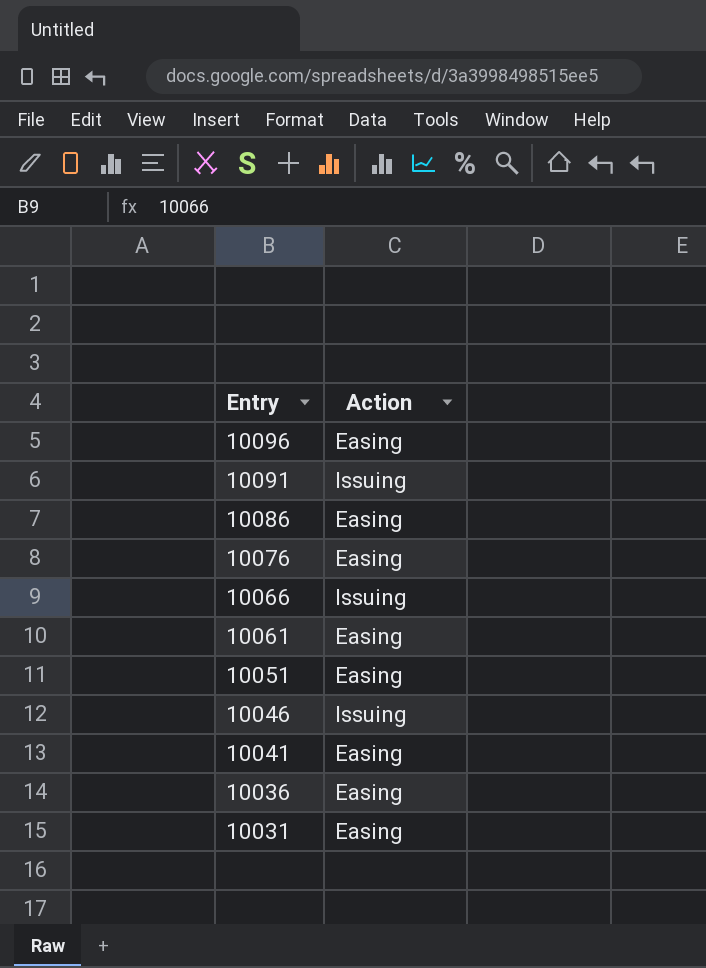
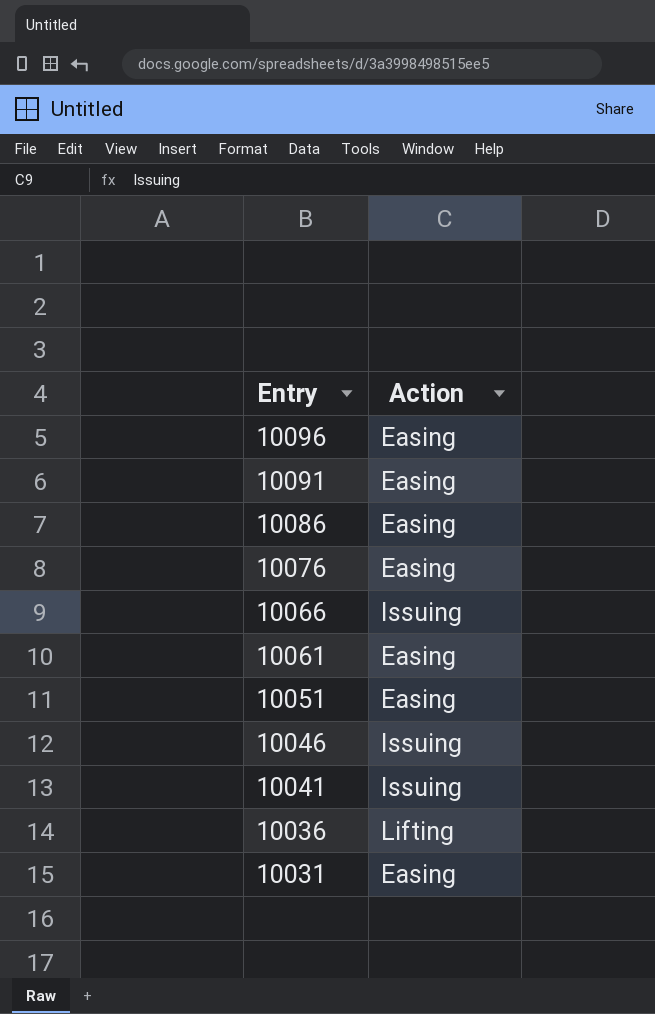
10091 | Action: Issuing -> Easing
10041 | Action: Easing -> Issuing
10036 | Action: Easing -> Lifting

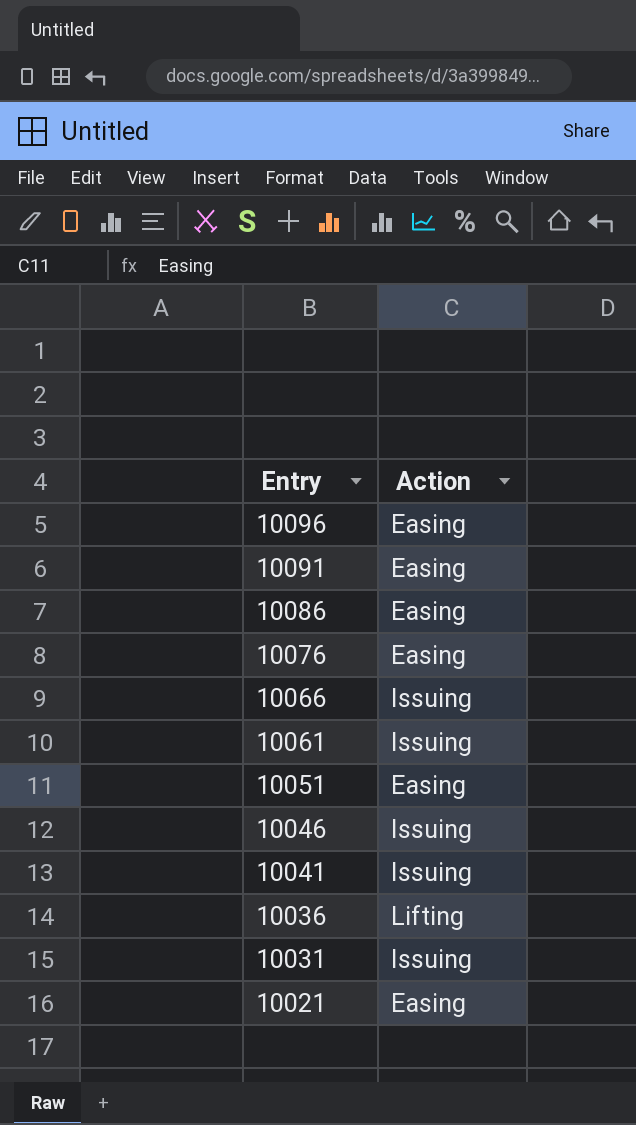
10061 | Action: Easing -> Issuing
10031 | Action: Easing -> Issuing
row 10021: none -> Easing

